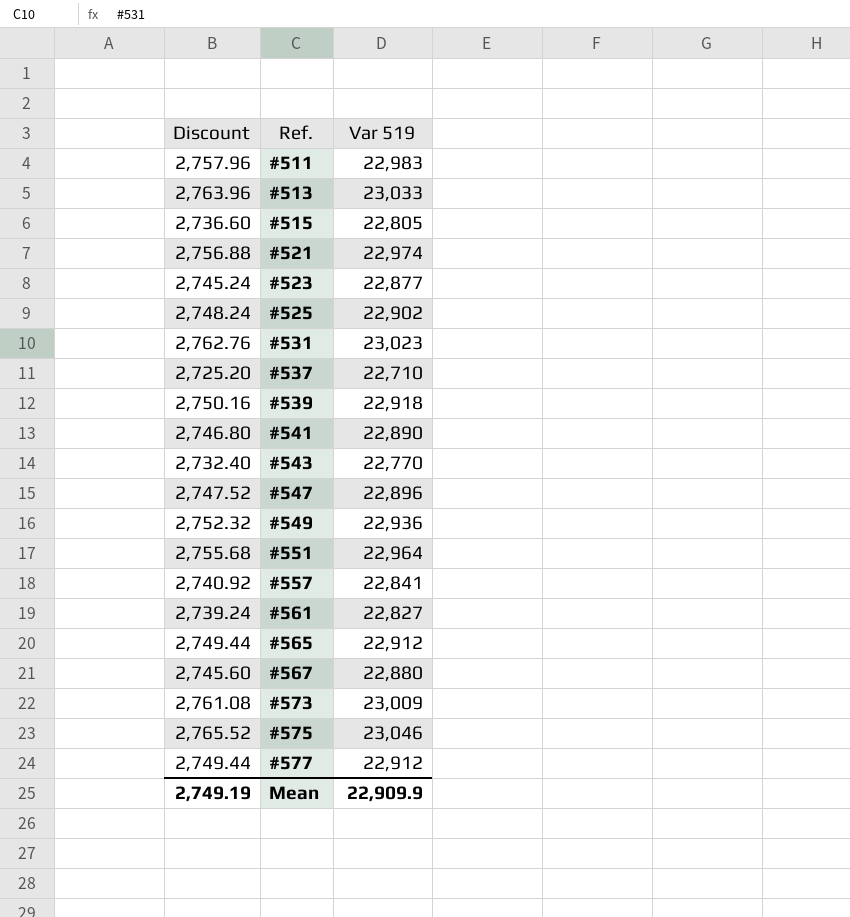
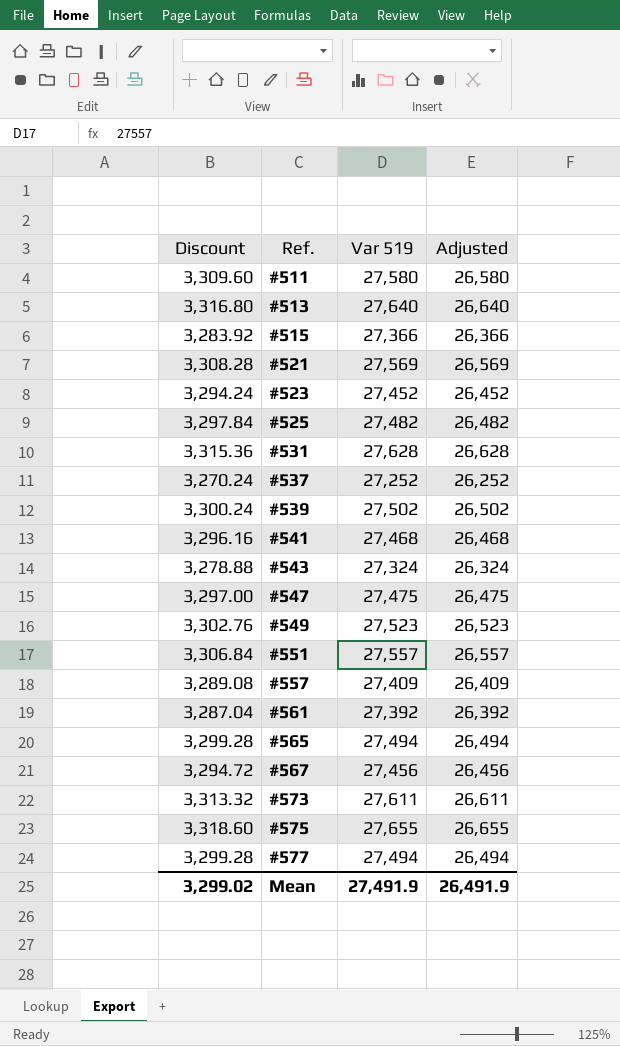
column Adjusted | formula: none -> [Var 519] - 1000
#511 | Discount: 2,757.96 -> 3,309.60
#511 | Var 519: 22,983 -> 27,580
#513 | Discount: 2,763.96 -> 3,316.80
#513 | Var 519: 23,033 -> 27,640
#515 | Discount: 2,736.60 -> 3,283.92
#515 | Var 519: 22,805 -> 27,366
#521 | Discount: 2,756.88 -> 3,308.28
#521 | Var 519: 22,974 -> 27,569
#523 | Discount: 2,745.24 -> 3,294.24
#523 | Var 519: 22,877 -> 27,452
#525 | Discount: 2,748.24 -> 3,297.84
#525 | Var 519: 22,902 -> 27,482
#531 | Discount: 2,762.76 -> 3,315.36
#531 | Var 519: 23,023 -> 27,628
#537 | Discount: 2,725.20 -> 3,270.24
#537 | Var 519: 22,710 -> 27,252
#539 | Discount: 2,750.16 -> 3,300.24
#539 | Var 519: 22,918 -> 27,502
#541 | Discount: 2,746.80 -> 3,296.16
#541 | Var 519: 22,890 -> 27,468
#543 | Discount: 2,732.40 -> 3,278.88
#543 | Var 519: 22,770 -> 27,324
#547 | Discount: 2,747.52 -> 3,297.00
#547 | Var 519: 22,896 -> 27,475
#549 | Discount: 2,752.32 -> 3,302.76
#549 | Var 519: 22,936 -> 27,523
#551 | Discount: 2,755.68 -> 3,306.84
#551 | Var 519: 22,964 -> 27,557
#557 | Discount: 2,740.92 -> 3,289.08
#557 | Var 519: 22,841 -> 27,409
#561 | Discount: 2,739.24 -> 3,287.04
#561 | Var 519: 22,827 -> 27,392
#565 | Discount: 2,749.44 -> 3,299.28
#565 | Var 519: 22,912 -> 27,494
#567 | Discount: 2,745.60 -> 3,294.72
#567 | Var 519: 22,880 -> 27,456
#573 | Discount: 2,761.08 -> 3,313.32
#573 | Var 519: 23,009 -> 27,611
#575 | Discount: 2,765.52 -> 3,318.60
#575 | Var 519: 23,046 -> 27,655
#577 | Discount: 2,749.44 -> 3,299.28
#577 | Var 519: 22,912 -> 27,494
Mean | Discount: 2,749.19 -> 3,299.02
Mean | Var 519: 22,909.9 -> 27,491.9

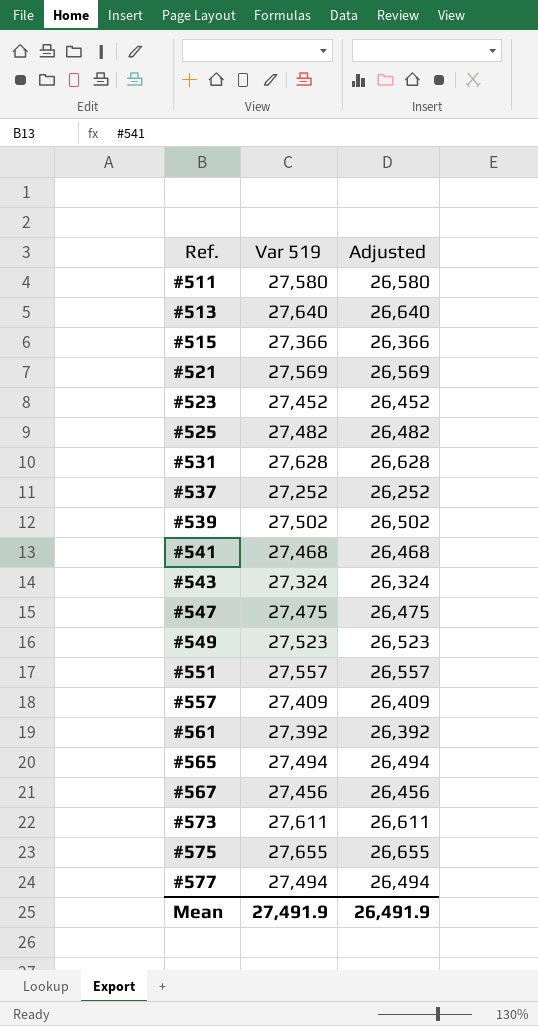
column Discount | formula: [Var 519] * 0.12 -> none

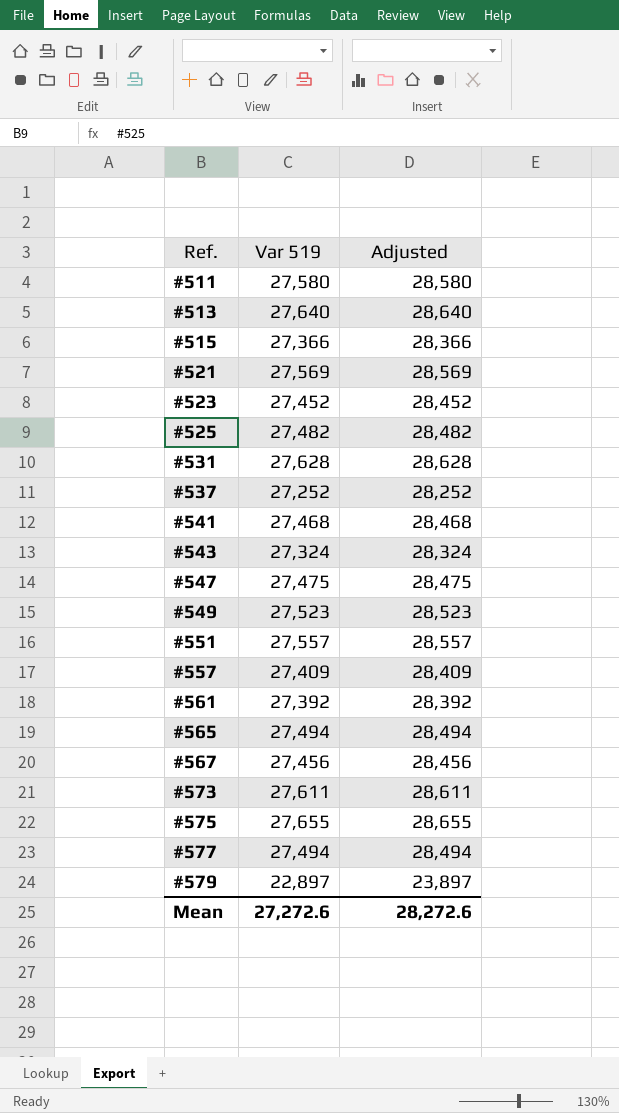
column Adjusted | formula: [Var 519] - 1000 -> [Var 519] + 1000
row #539: 27,502 | 26,502 -> none
row #579: none -> 22,897 | 23,897
Mean | Var 519: 27,491.9 -> 27,272.6
Mean | Adjusted: 26,491.9 -> 28,272.6

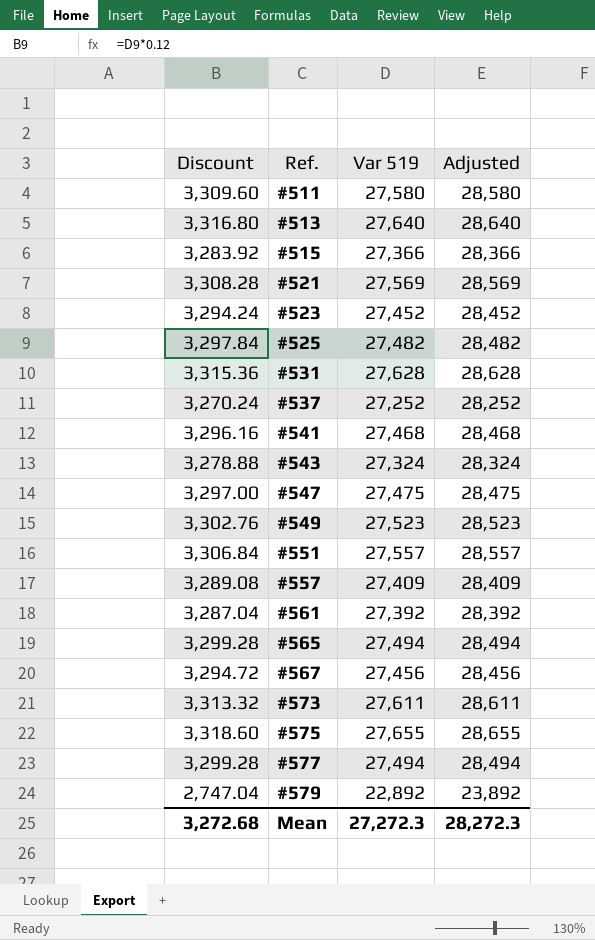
column Discount | formula: none -> [Var 519] * 0.12
#579 | Var 519: 22,897 -> 22,892
#579 | Adjusted: 23,897 -> 23,892
Mean | Var 519: 27,272.6 -> 27,272.3
Mean | Adjusted: 28,272.6 -> 28,272.3

